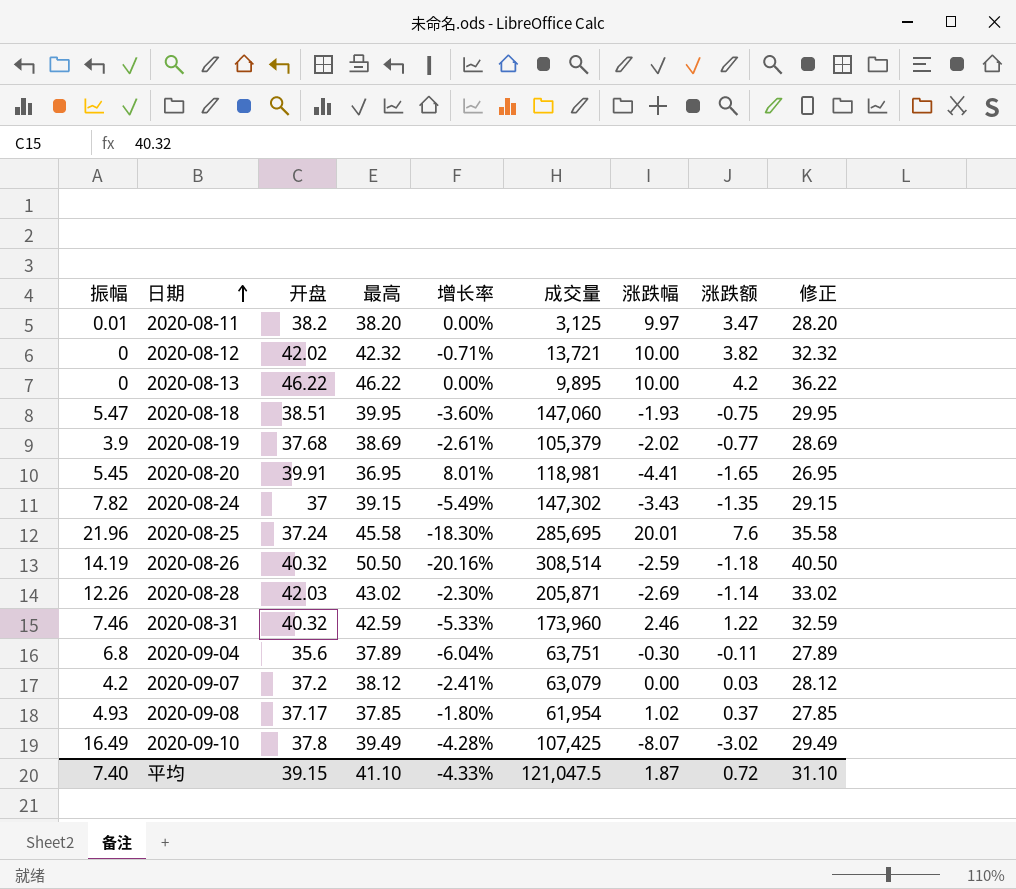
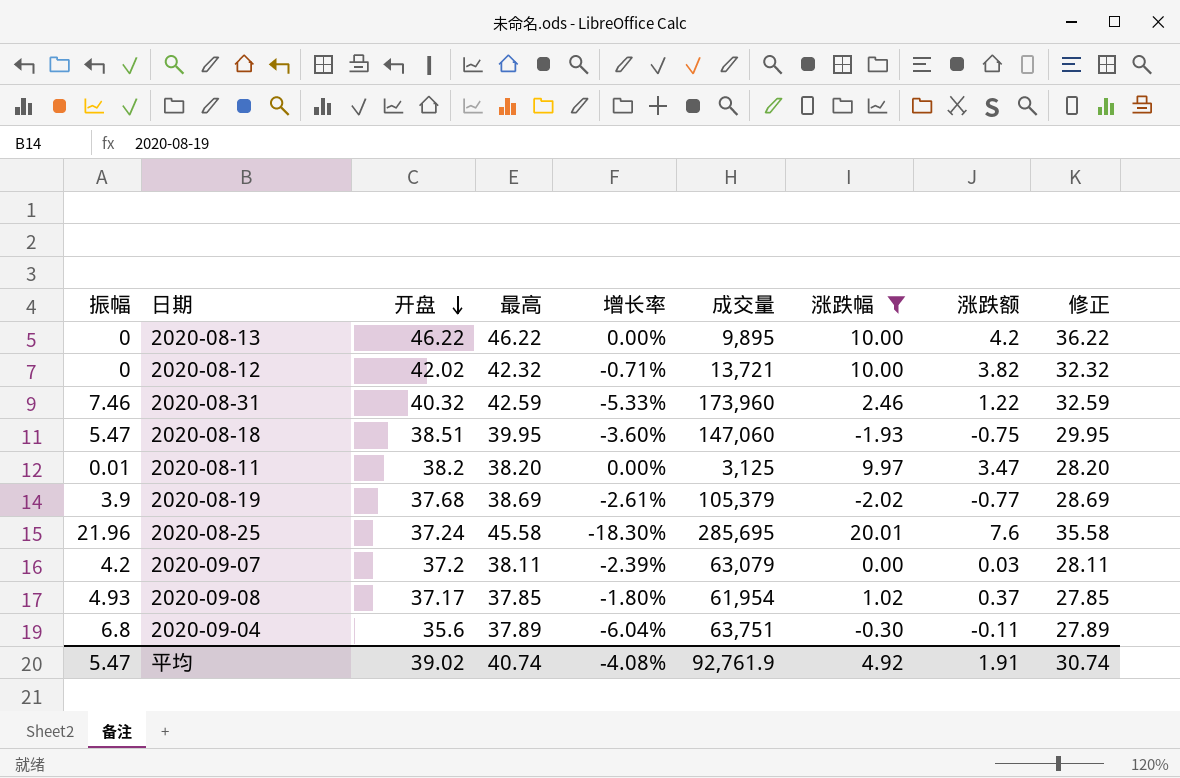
filter: none -> 涨跌幅 >= -2.02
row order: 日期 ascending -> 开盘 descending
2020-09-07 | 最高: 38.12 -> 38.11
2020-09-07 | 增长率: -2.41% -> -2.39%
2020-09-07 | 修正: 28.12 -> 28.11
平均 | 振幅: 7.40 -> 5.47
平均 | 开盘: 39.15 -> 39.02
平均 | 最高: 41.10 -> 40.74
平均 | 增长率: -4.33% -> -4.08%
平均 | 成交量: 121,047.5 -> 92,761.9
平均 | 涨跌幅: 1.87 -> 4.92
平均 | 涨跌额: 0.72 -> 1.91
平均 | 修正: 31.10 -> 30.74

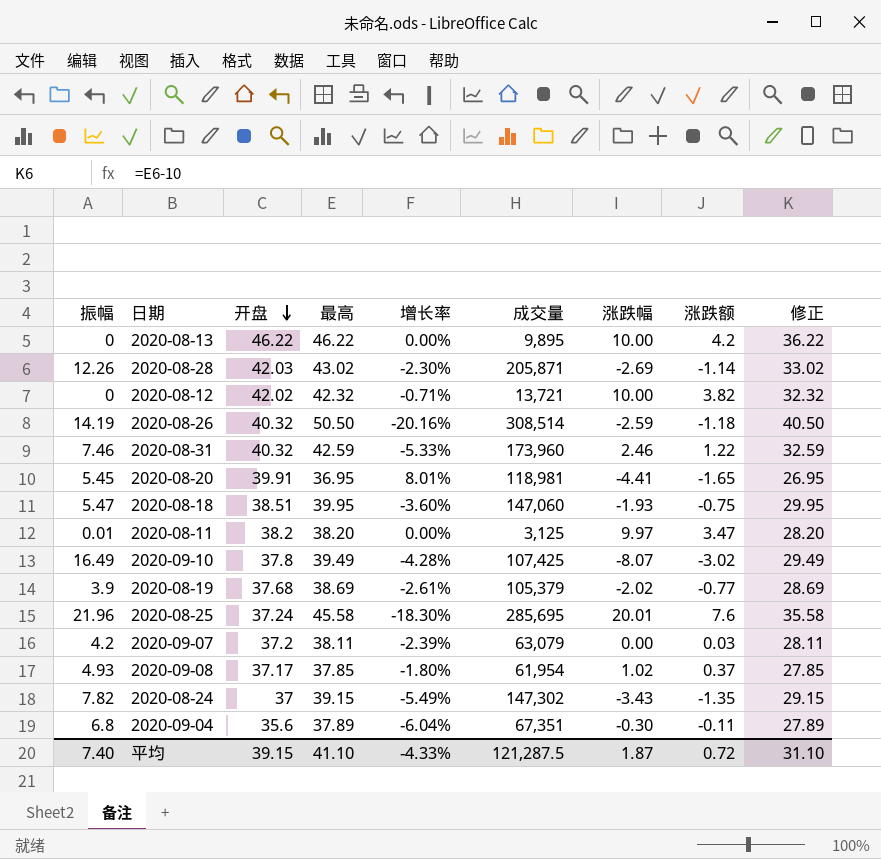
filter: 涨跌幅 >= -2.02 -> none
2020-09-04 | 成交量: 63,751 -> 67,351
平均 | 振幅: 5.47 -> 7.40
平均 | 开盘: 39.02 -> 39.15
平均 | 最高: 40.74 -> 41.10
平均 | 增长率: -4.08% -> -4.33%
平均 | 成交量: 92,761.9 -> 121,287.5
平均 | 涨跌幅: 4.92 -> 1.87
平均 | 涨跌额: 1.91 -> 0.72
平均 | 修正: 30.74 -> 31.10

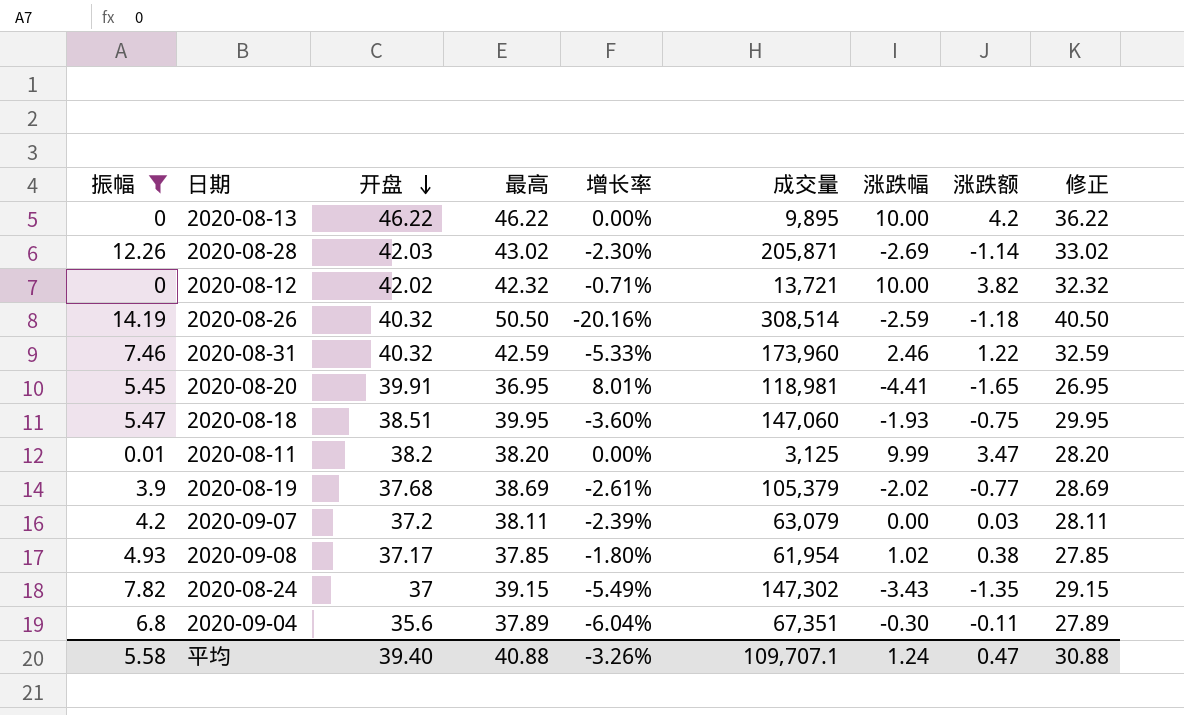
filter: none -> 振幅 <= 14.19
2020-08-11 | 涨跌幅: 9.97 -> 9.99
2020-09-08 | 涨跌额: 0.37 -> 0.38
平均 | 振幅: 7.40 -> 5.58
平均 | 开盘: 39.15 -> 39.40
平均 | 最高: 41.10 -> 40.88
平均 | 增长率: -4.33% -> -3.26%
平均 | 成交量: 121,287.5 -> 109,707.1
平均 | 涨跌幅: 1.87 -> 1.24
平均 | 涨跌额: 0.72 -> 0.47
平均 | 修正: 31.10 -> 30.88

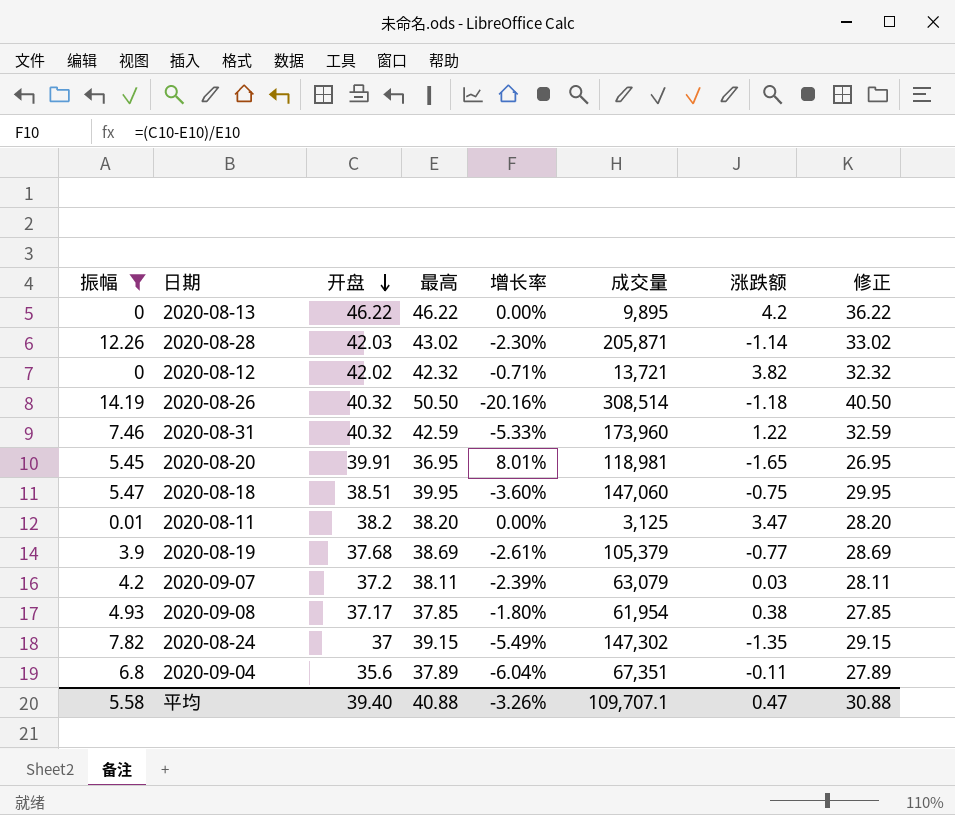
column 涨跌幅 | position: 7 -> none

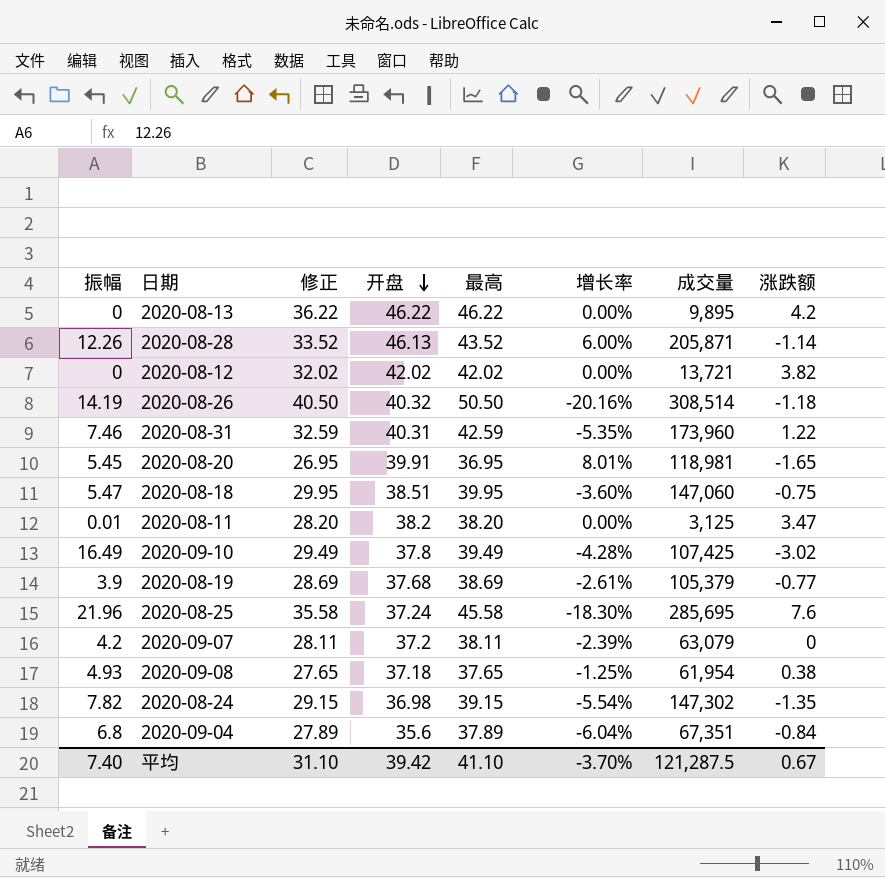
filter: 振幅 <= 14.19 -> none
column 修正 | position: 8 -> 3
2020-08-28 | 修正: 33.02 -> 33.52
2020-08-28 | 开盘: 42.03 -> 46.13
2020-08-28 | 最高: 43.02 -> 43.52
2020-08-28 | 增长率: -2.30% -> 6.00%
2020-08-12 | 修正: 32.32 -> 32.02
2020-08-12 | 最高: 42.32 -> 42.02
2020-08-12 | 增长率: -0.71% -> 0.00%
2020-08-31 | 开盘: 40.32 -> 40.31
2020-08-31 | 增长率: -5.33% -> -5.35%
2020-09-07 | 涨跌额: 0.03 -> 0
2020-09-08 | 修正: 27.85 -> 27.65
2020-09-08 | 开盘: 37.17 -> 37.18
2020-09-08 | 最高: 37.85 -> 37.65
2020-09-08 | 增长率: -1.80% -> -1.25%
2020-08-24 | 开盘: 37 -> 36.98
2020-08-24 | 增长率: -5.49% -> -5.54%
2020-09-04 | 涨跌额: -0.11 -> -0.84
平均 | 振幅: 5.58 -> 7.40
平均 | 修正: 30.88 -> 31.10
平均 | 开盘: 39.40 -> 39.42
平均 | 最高: 40.88 -> 41.10
平均 | 增长率: -3.26% -> -3.70%
平均 | 成交量: 109,707.1 -> 121,287.5
平均 | 涨跌额: 0.47 -> 0.67

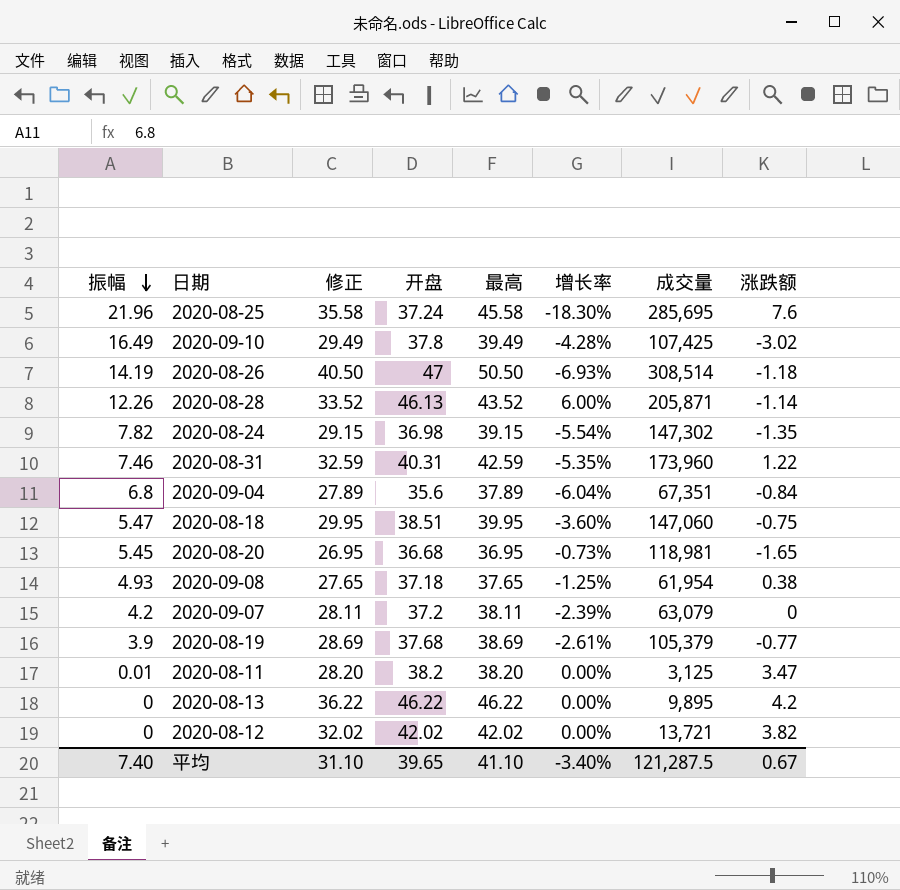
row order: 开盘 descending -> 振幅 descending
2020-08-26 | 开盘: 40.32 -> 47
2020-08-26 | 增长率: -20.16% -> -6.93%
2020-08-20 | 开盘: 39.91 -> 36.68
2020-08-20 | 增长率: 8.01% -> -0.73%
平均 | 开盘: 39.42 -> 39.65
平均 | 增长率: -3.70% -> -3.40%

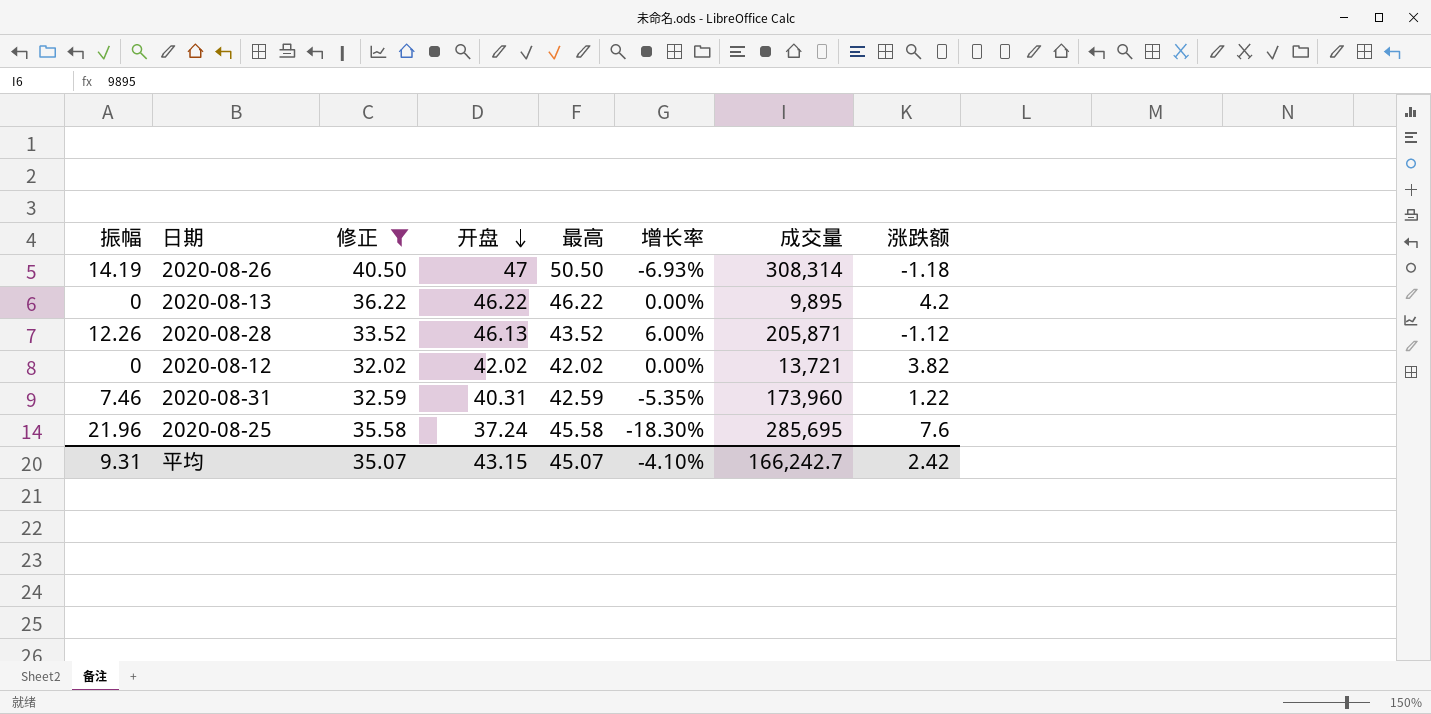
filter: none -> 修正 >= 32.02
row order: 振幅 descending -> 开盘 descending
2020-08-26 | 成交量: 308,514 -> 308,314
2020-08-28 | 涨跌额: -1.14 -> -1.12
平均 | 振幅: 7.40 -> 9.31
平均 | 修正: 31.10 -> 35.07
平均 | 开盘: 39.65 -> 43.15
平均 | 最高: 41.10 -> 45.07
平均 | 增长率: -3.40% -> -4.10%
平均 | 成交量: 121,287.5 -> 166,242.7
平均 | 涨跌额: 0.67 -> 2.42

